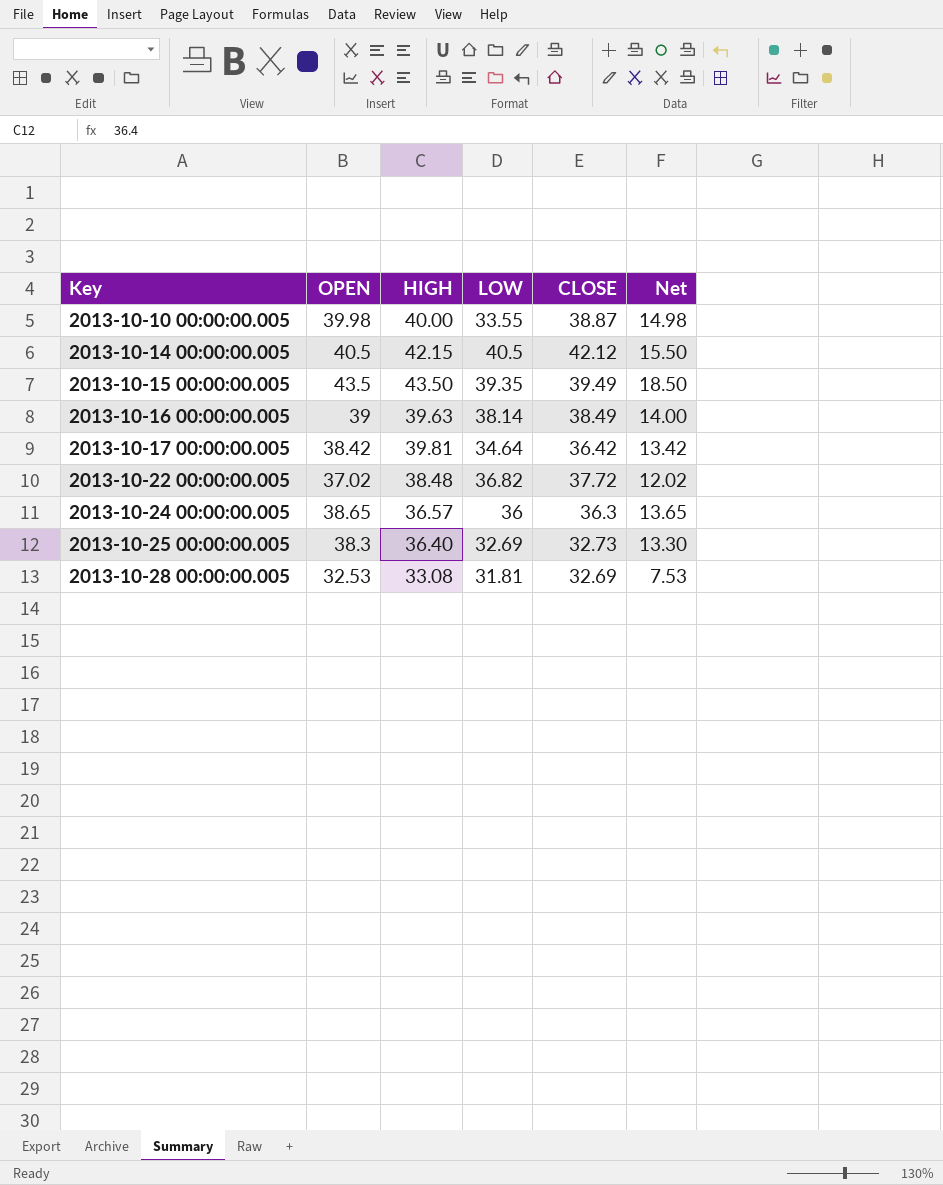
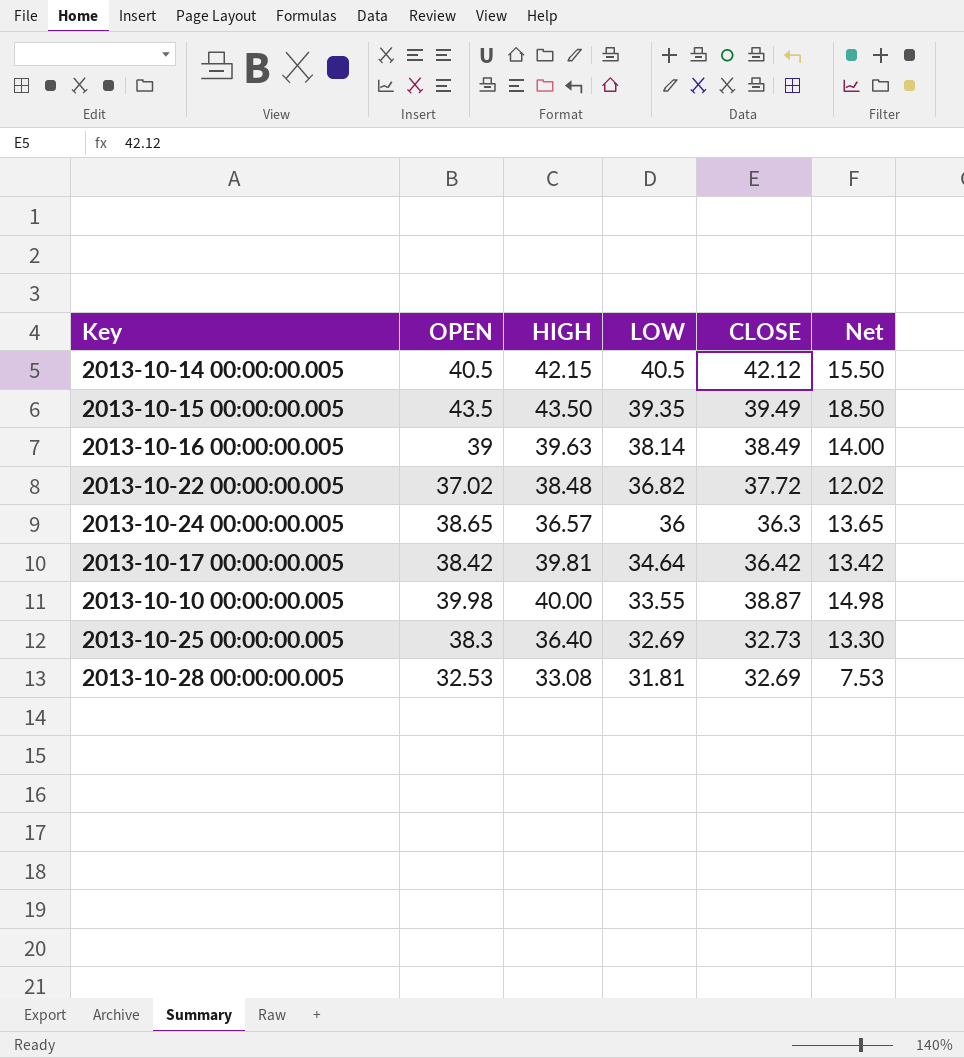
row order: Key ascending -> LOW descending

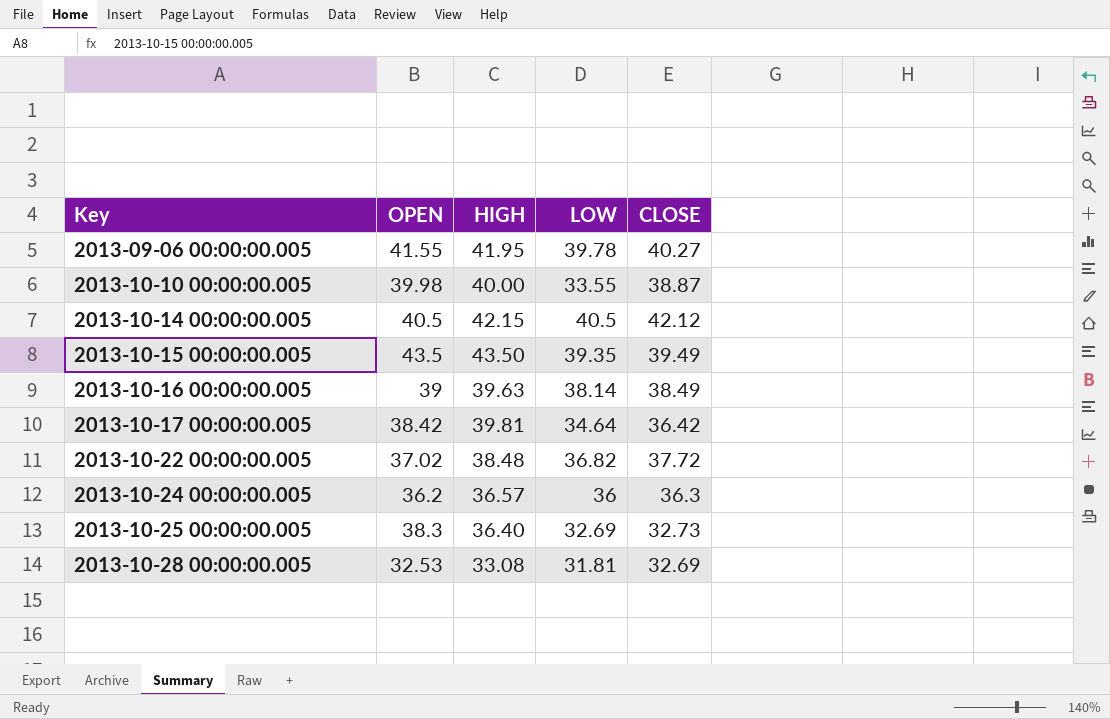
row order: LOW descending -> Key ascending
column Net | formula: [OPEN] - 25 -> none
row 2013-09-06 00:00:00.005: none -> 41.55 | 41.95 | 39.78 | 40.27
2013-10-24 00:00:00.005 | OPEN: 38.65 -> 36.2

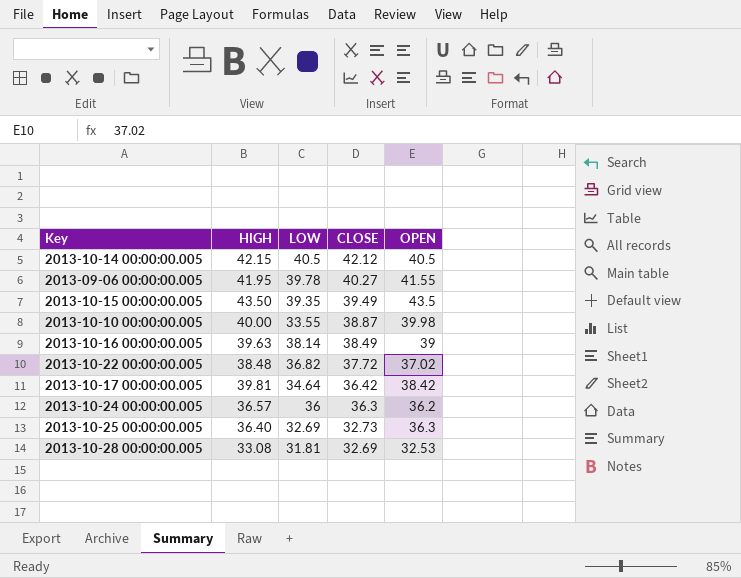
row order: Key ascending -> CLOSE descending
column OPEN | position: 2 -> 5
2013-10-25 00:00:00.005 | OPEN: 38.3 -> 36.3

